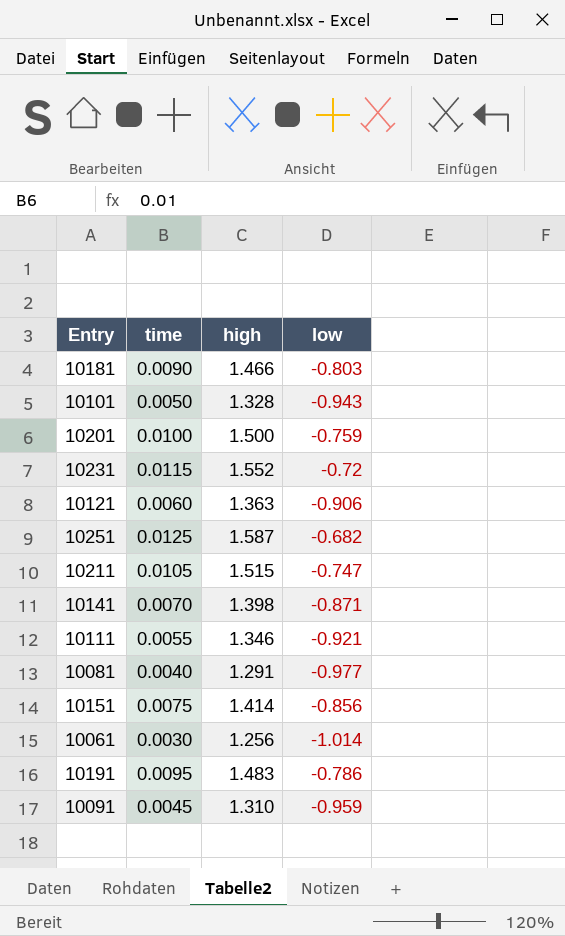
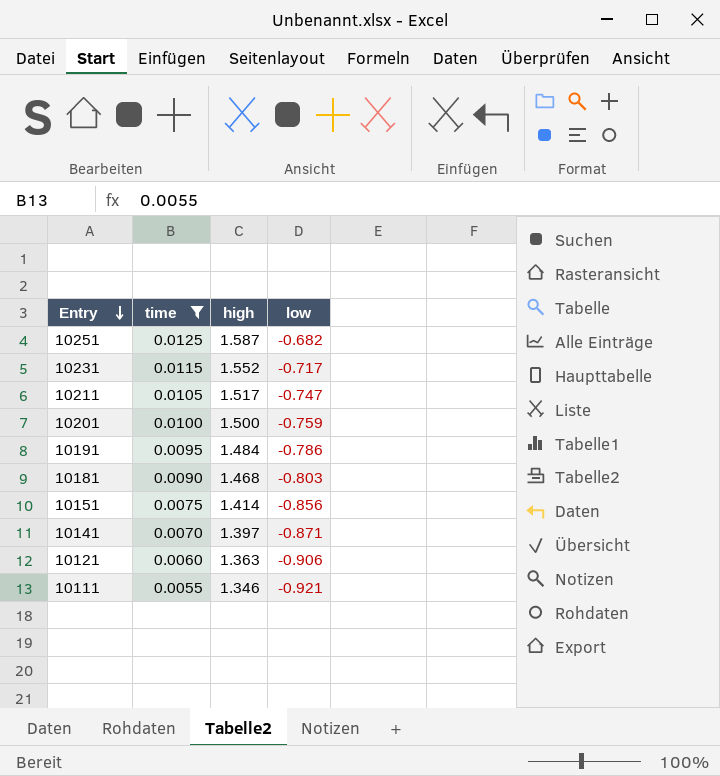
filter: none -> time >= 0.0055
row order: none -> Entry descending
10231 | low: -0.72 -> -0.717
10211 | high: 1.515 -> 1.517
10191 | high: 1.483 -> 1.484
10181 | high: 1.466 -> 1.468
10141 | high: 1.398 -> 1.397

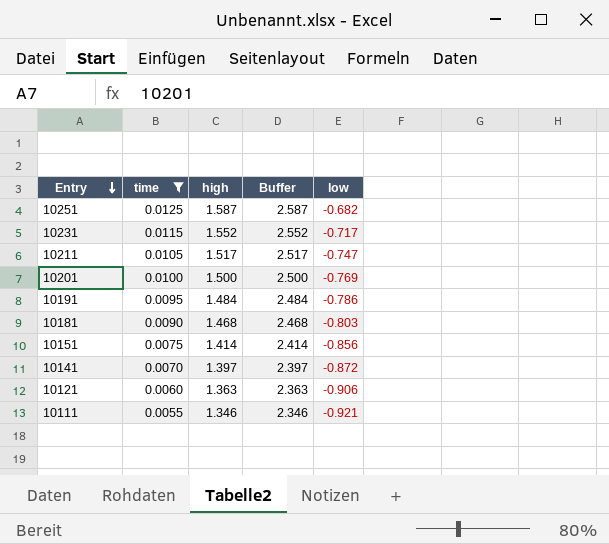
column Buffer | formula: none -> [high] + 1
10201 | low: -0.759 -> -0.769
10141 | low: -0.871 -> -0.872

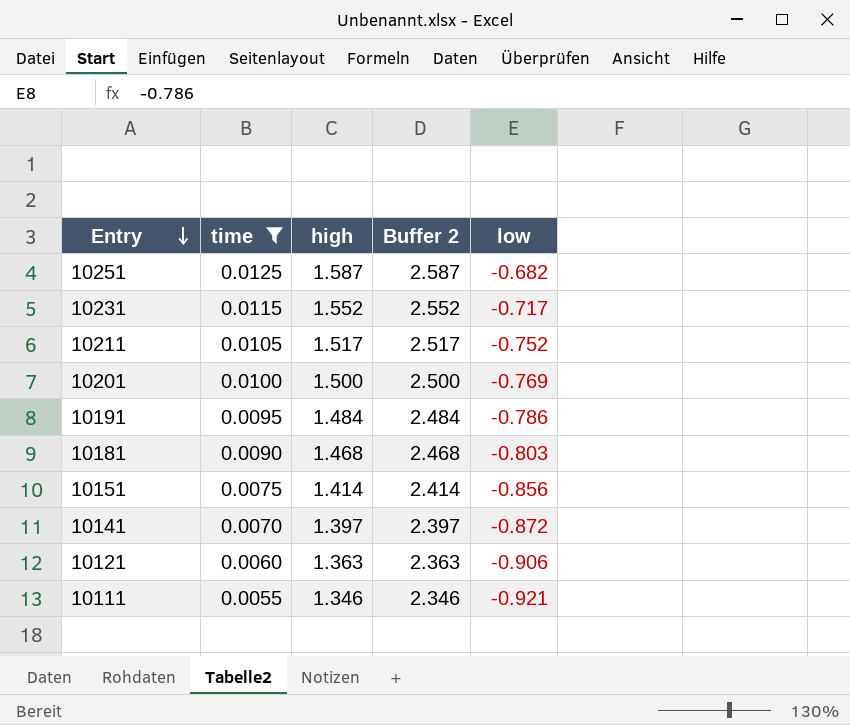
column name: Buffer -> Buffer 2
10211 | low: -0.747 -> -0.752

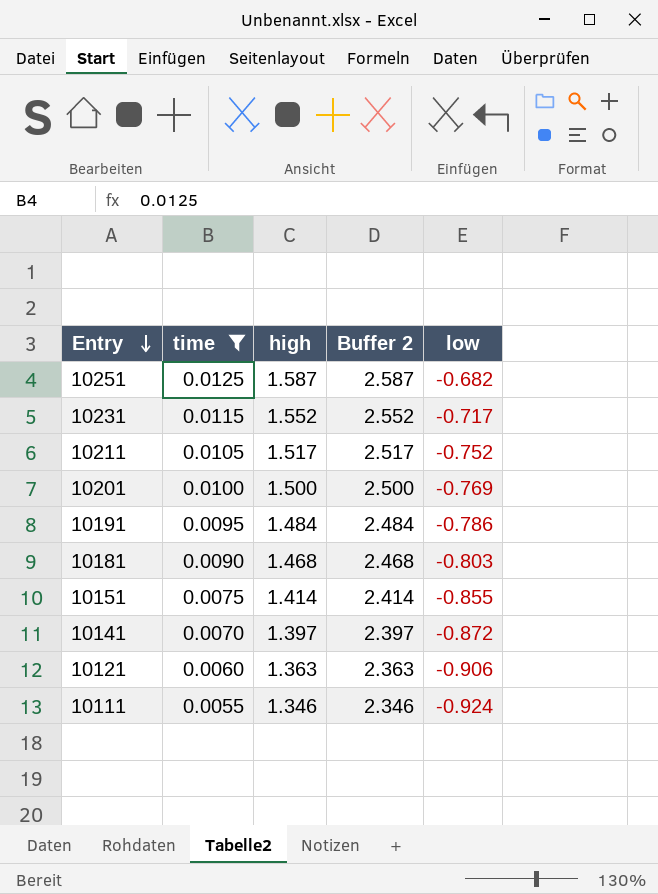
10151 | low: -0.856 -> -0.855
10111 | low: -0.921 -> -0.924

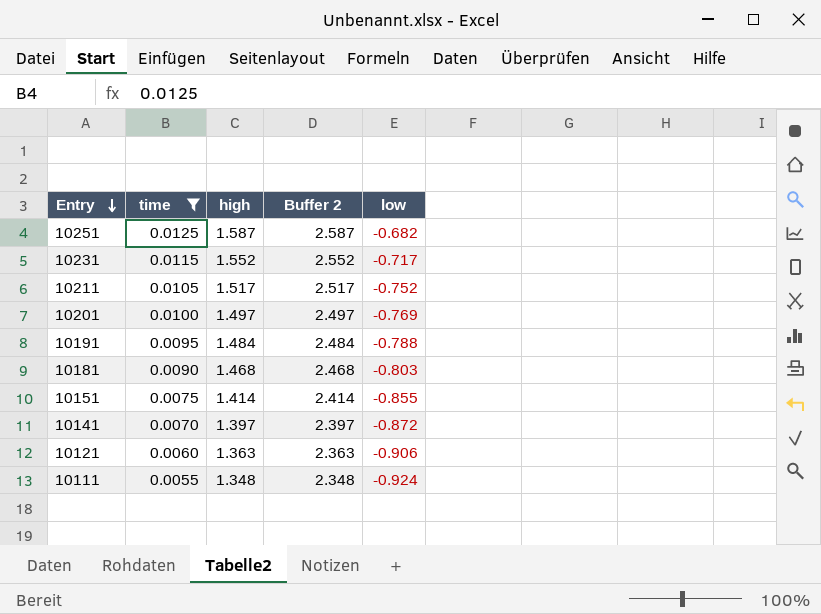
10201 | high: 1.500 -> 1.497
10201 | Buffer 2: 2.500 -> 2.497
10191 | low: -0.786 -> -0.788
10111 | high: 1.346 -> 1.348
10111 | Buffer 2: 2.346 -> 2.348

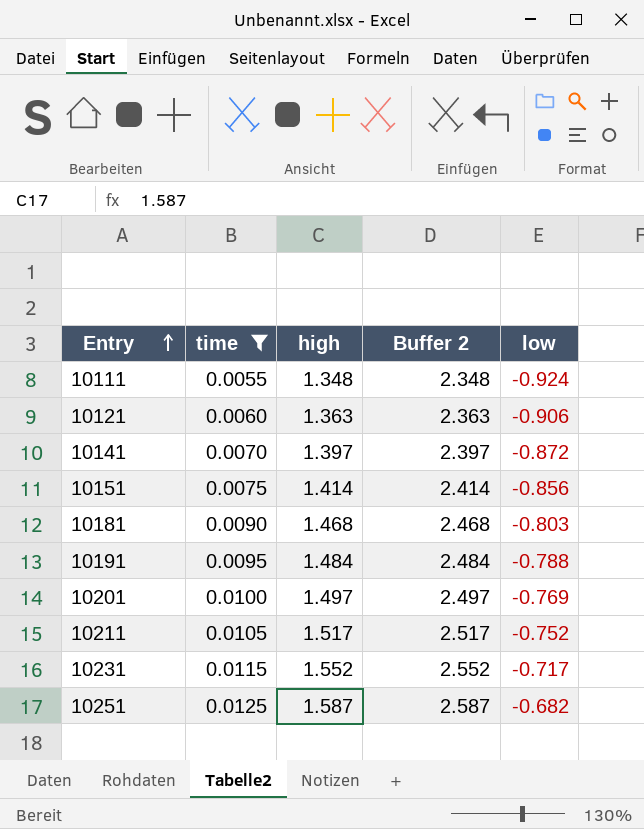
row order: Entry descending -> Entry ascending
10151 | low: -0.855 -> -0.856

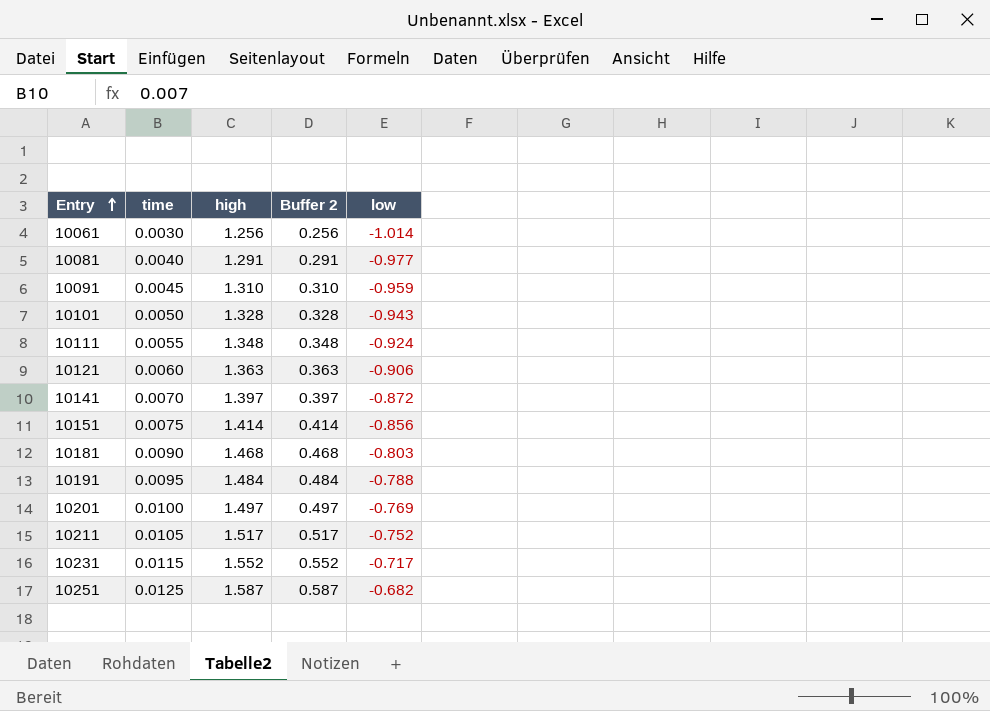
filter: time >= 0.0055 -> none
column Buffer 2 | formula: [high] + 1 -> [high] - 1

